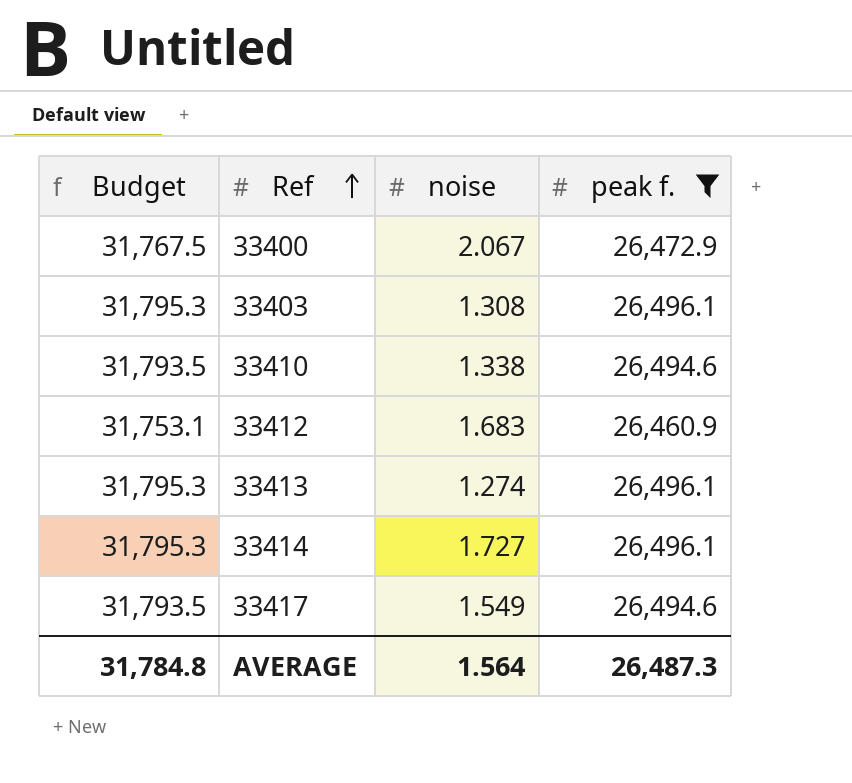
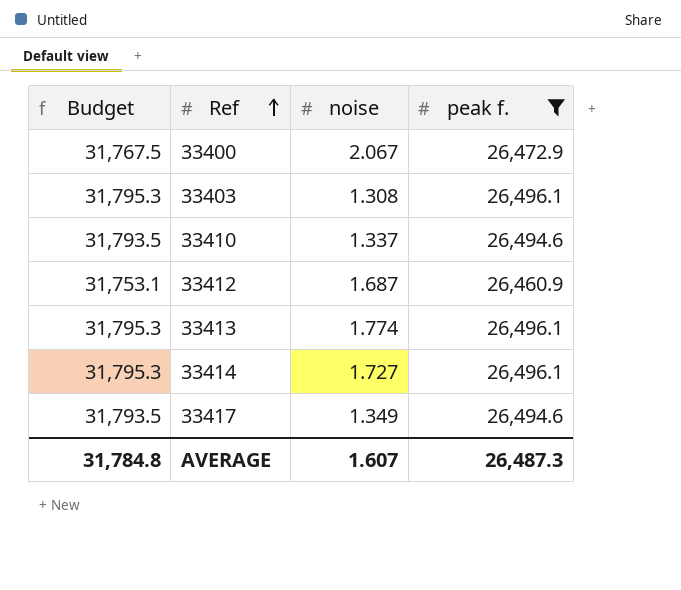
33410 | noise: 1.338 -> 1.337
33412 | noise: 1.683 -> 1.687
33413 | noise: 1.274 -> 1.774
33417 | noise: 1.549 -> 1.349
AVERAGE | noise: 1.564 -> 1.607

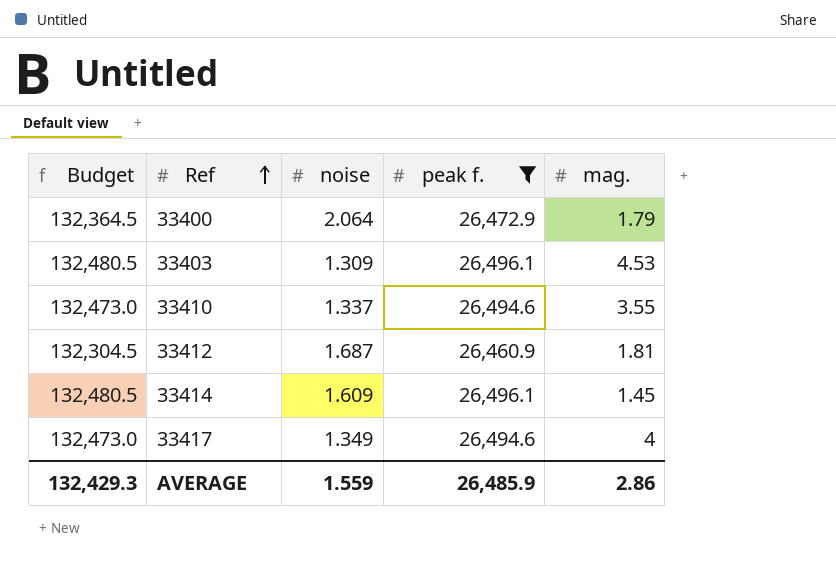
column Budget | formula: [peak f.] * 1.2 -> [peak f.] * 5
column mag. | position: none -> 5
row 33413: 31,795.3 | 1.774 | 26,496.1 -> none
33400 | noise: 2.067 -> 2.064
33403 | noise: 1.308 -> 1.309
33414 | noise: 1.727 -> 1.609
AVERAGE | Budget: 31,784.8 -> 132,429.3
AVERAGE | noise: 1.607 -> 1.559
AVERAGE | peak f.: 26,487.3 -> 26,485.9

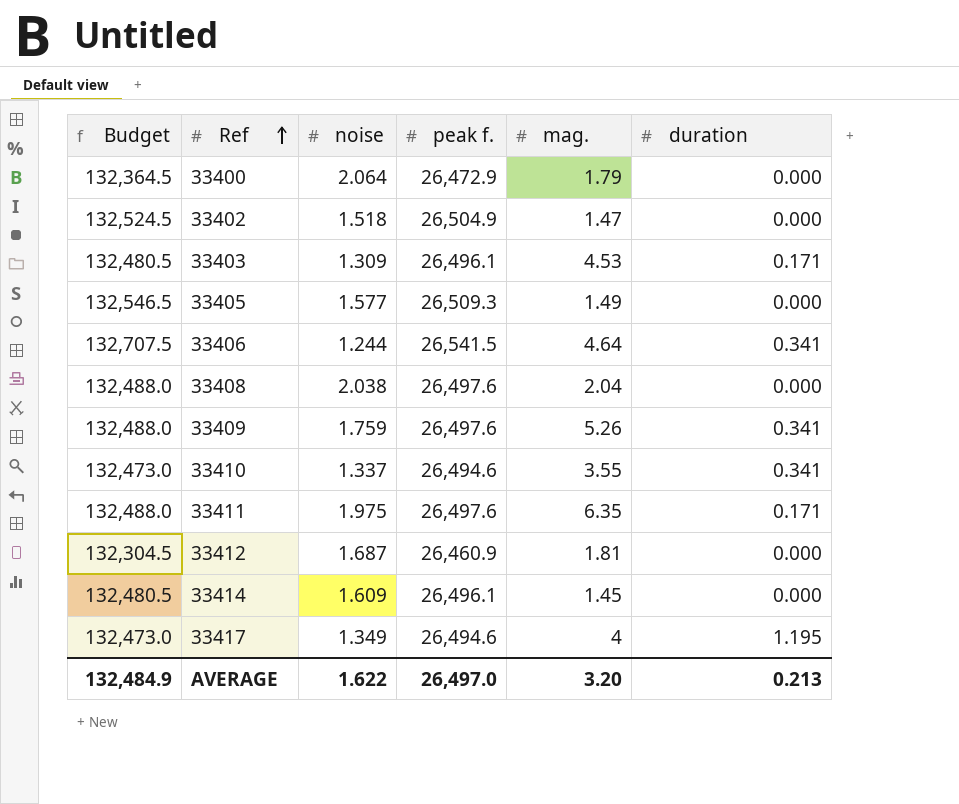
filter: peak f. <= 26,496.1 -> none
column duration | position: none -> 6
AVERAGE | Budget: 132,429.3 -> 132,484.9
AVERAGE | noise: 1.559 -> 1.622
AVERAGE | peak f.: 26,485.9 -> 26,497.0
AVERAGE | mag.: 2.86 -> 3.20

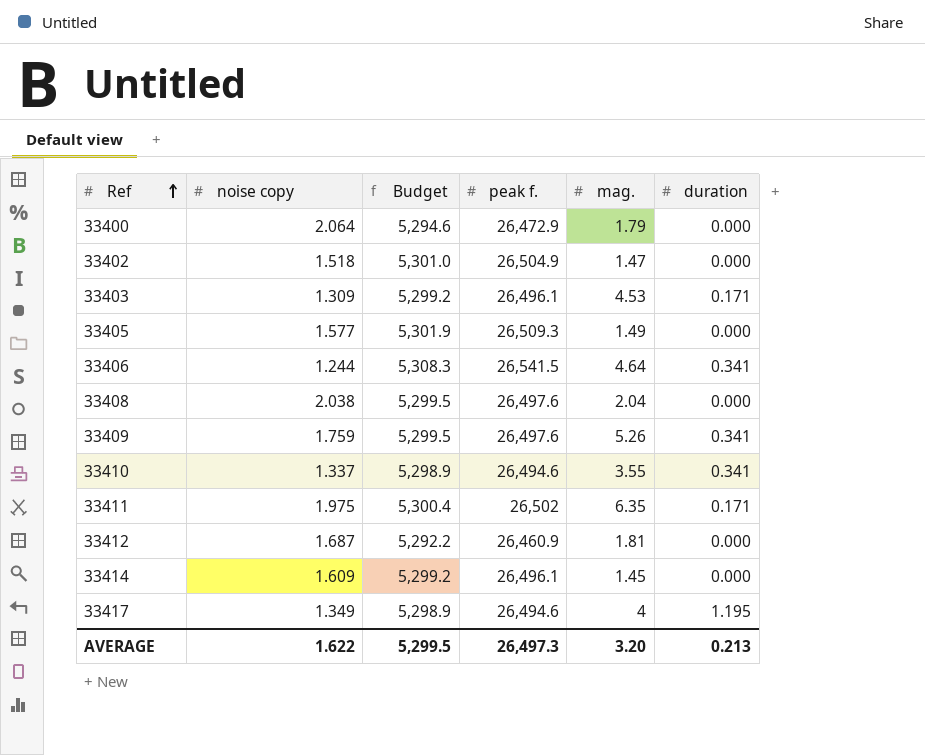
column name: noise -> noise copy
column Budget | formula: [peak f.] * 5 -> [peak f.] * 0.2
column Budget | position: 1 -> 3
33411 | peak f.: 26,497.6 -> 26,502
AVERAGE | Budget: 132,484.9 -> 5,299.5
AVERAGE | peak f.: 26,497.0 -> 26,497.3

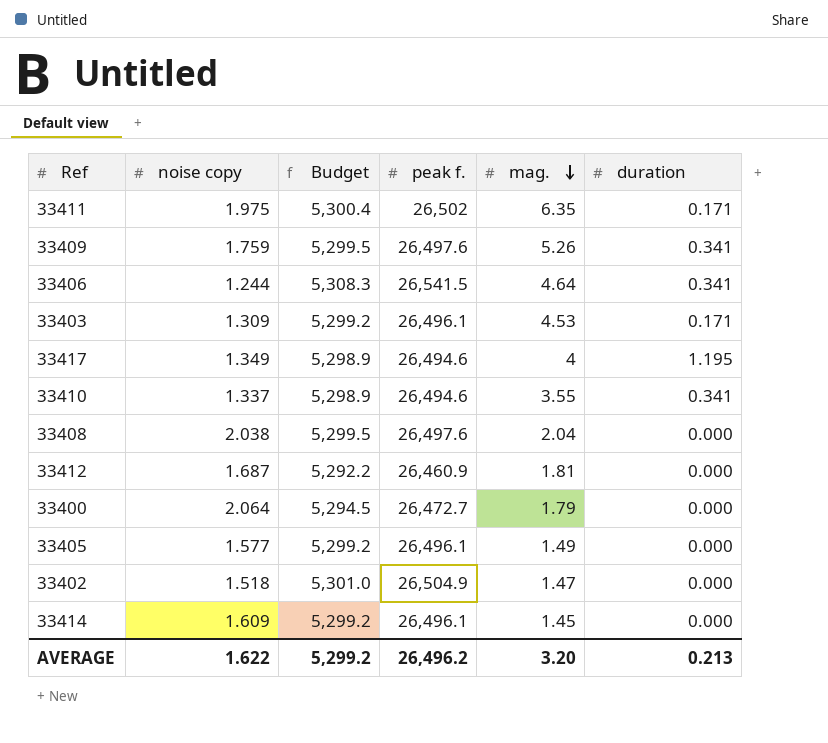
row order: Ref ascending -> mag. descending
33400 | Budget: 5,294.6 -> 5,294.5
33400 | peak f.: 26,472.9 -> 26,472.7
33405 | Budget: 5,301.9 -> 5,299.2
33405 | peak f.: 26,509.3 -> 26,496.1
AVERAGE | Budget: 5,299.5 -> 5,299.2
AVERAGE | peak f.: 26,497.3 -> 26,496.2

